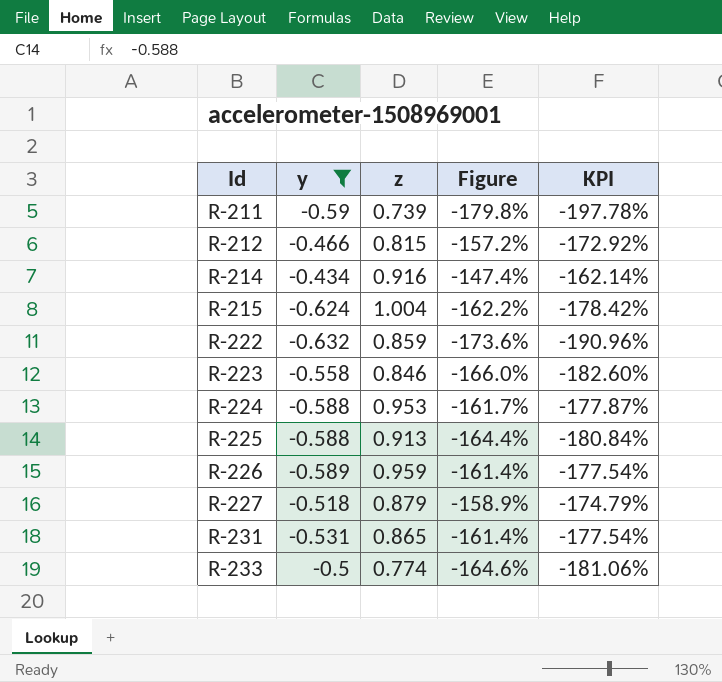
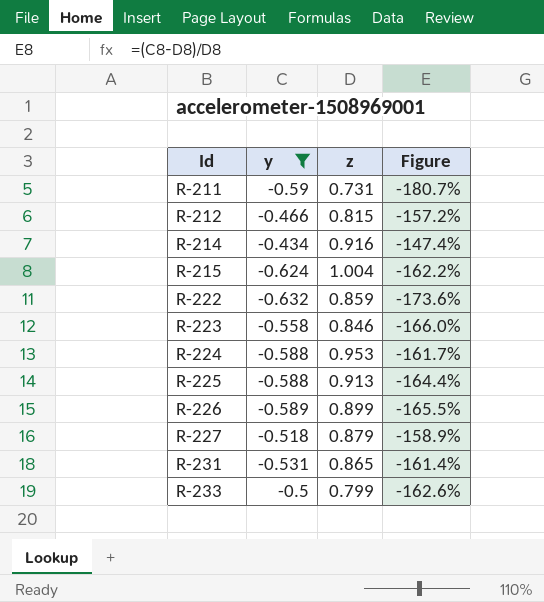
column KPI | formula: [Figure] * 1.1 -> none
R-211 | z: 0.739 -> 0.731
R-211 | Figure: -179.8% -> -180.7%
R-226 | z: 0.959 -> 0.899
R-226 | Figure: -161.4% -> -165.5%
R-233 | z: 0.774 -> 0.799
R-233 | Figure: -164.6% -> -162.6%

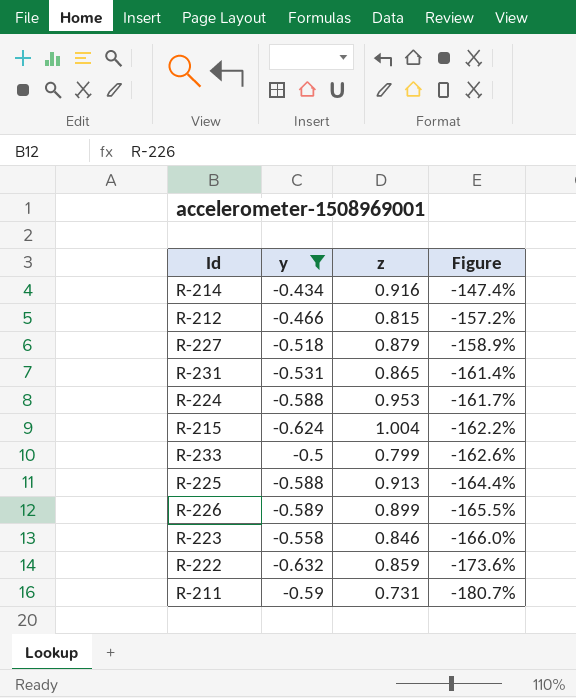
row order: Id ascending -> Figure descending

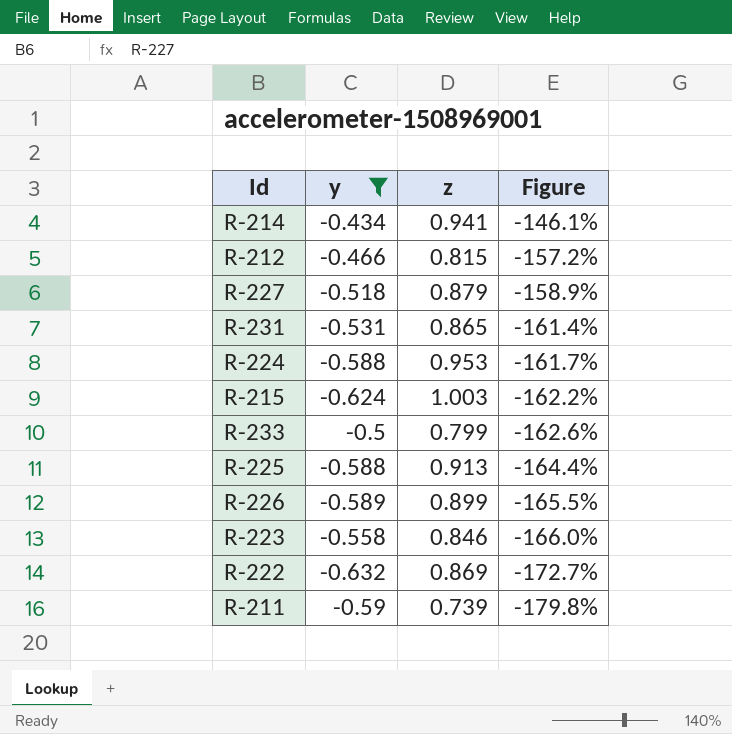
R-214 | z: 0.916 -> 0.941
R-214 | Figure: -147.4% -> -146.1%
R-215 | z: 1.004 -> 1.003
R-222 | z: 0.859 -> 0.869
R-222 | Figure: -173.6% -> -172.7%
R-211 | z: 0.731 -> 0.739
R-211 | Figure: -180.7% -> -179.8%

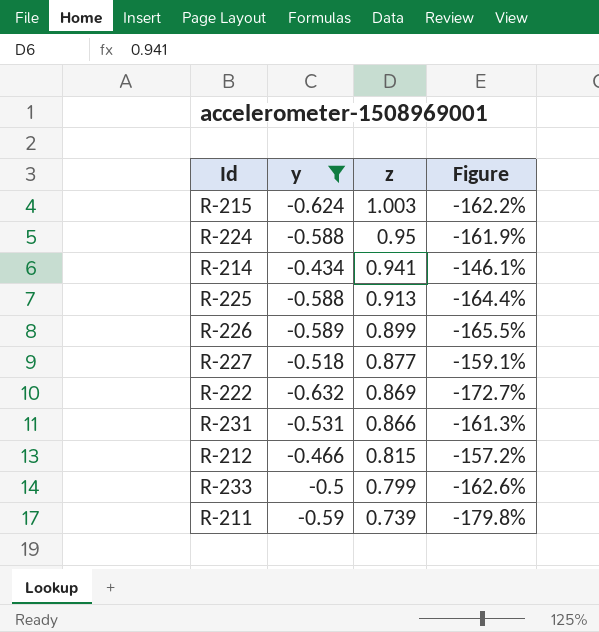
row order: Figure descending -> z descending
row R-223: -0.558 | 0.846 | -166.0% -> none
R-224 | z: 0.953 -> 0.95
R-224 | Figure: -161.7% -> -161.9%
R-227 | z: 0.879 -> 0.877
R-227 | Figure: -158.9% -> -159.1%
R-231 | z: 0.865 -> 0.866
R-231 | Figure: -161.4% -> -161.3%

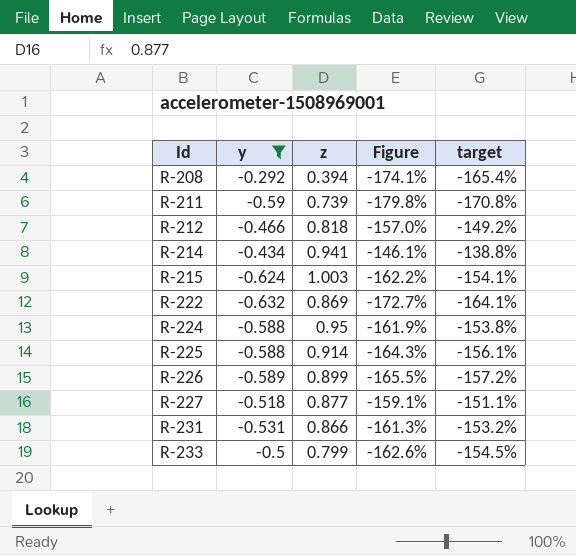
row order: z descending -> Id ascending
column target | formula: none -> [Figure] * 0.95
row R-208: none -> -0.292 | 0.394 | -174.1% | -165.4%
R-212 | z: 0.815 -> 0.818
R-212 | Figure: -157.2% -> -157.0%
R-225 | z: 0.913 -> 0.914
R-225 | Figure: -164.4% -> -164.3%

